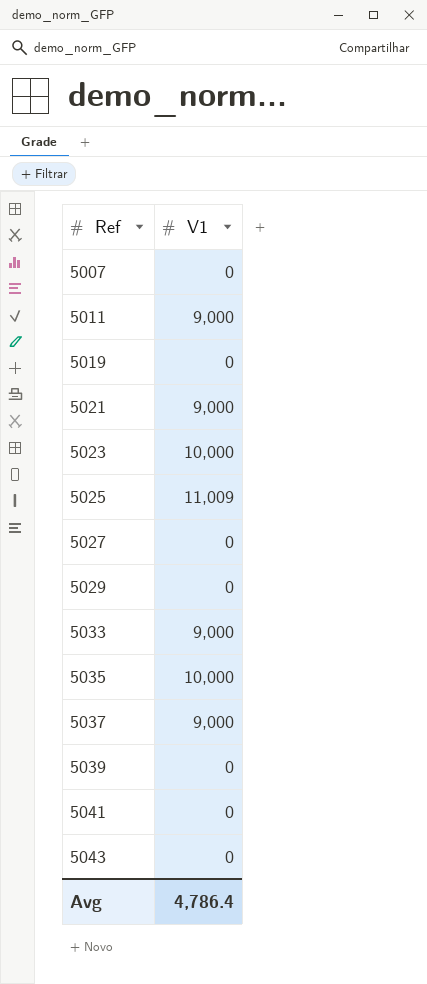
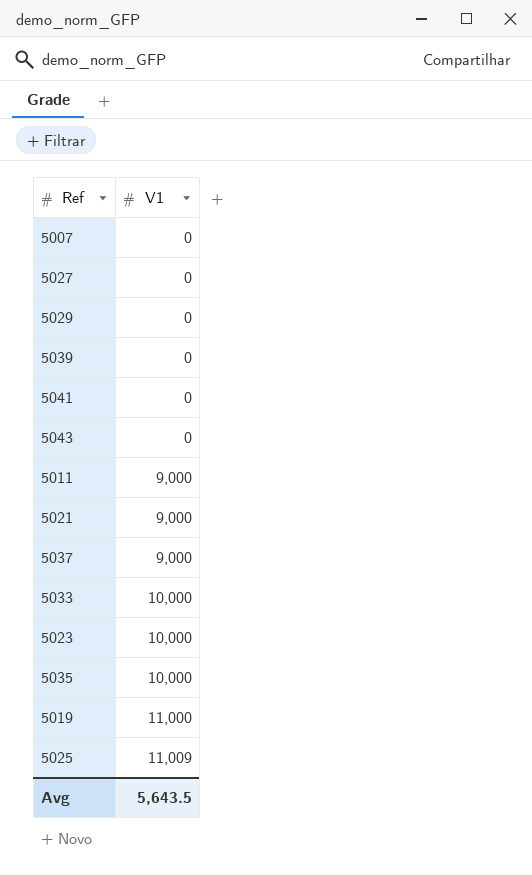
row order: Ref ascending -> V1 ascending
5033 | V1: 9,000 -> 10,000
5019 | V1: 0 -> 11,000
Avg | V1: 4,786.4 -> 5,643.5

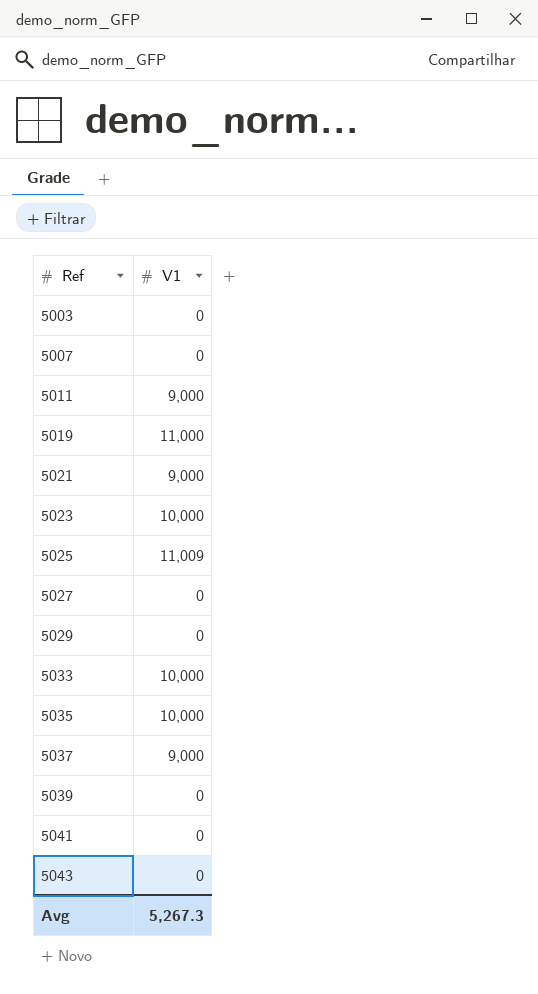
row order: V1 ascending -> Ref ascending
row 5003: none -> 0
Avg | V1: 5,643.5 -> 5,267.3

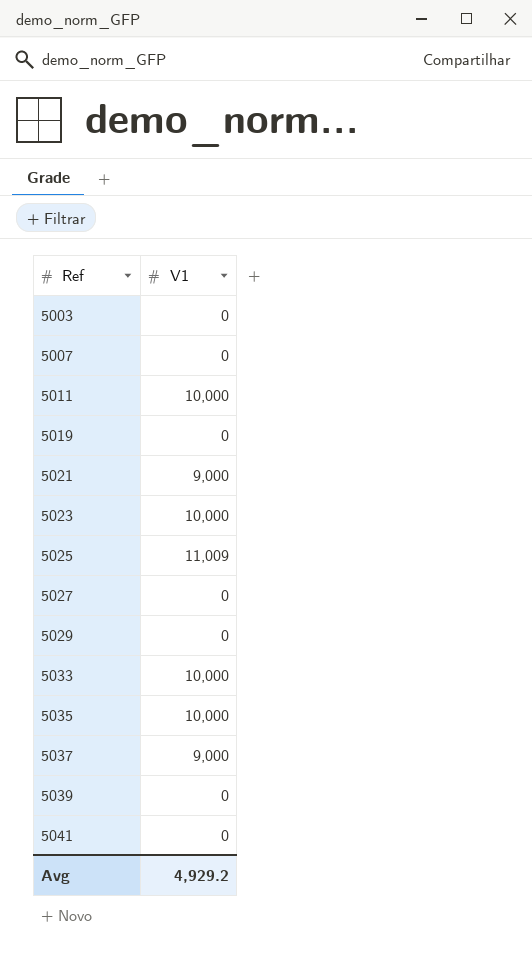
row 5043: 0 -> none
5011 | V1: 9,000 -> 10,000
5019 | V1: 11,000 -> 0
Avg | V1: 5,267.3 -> 4,929.2

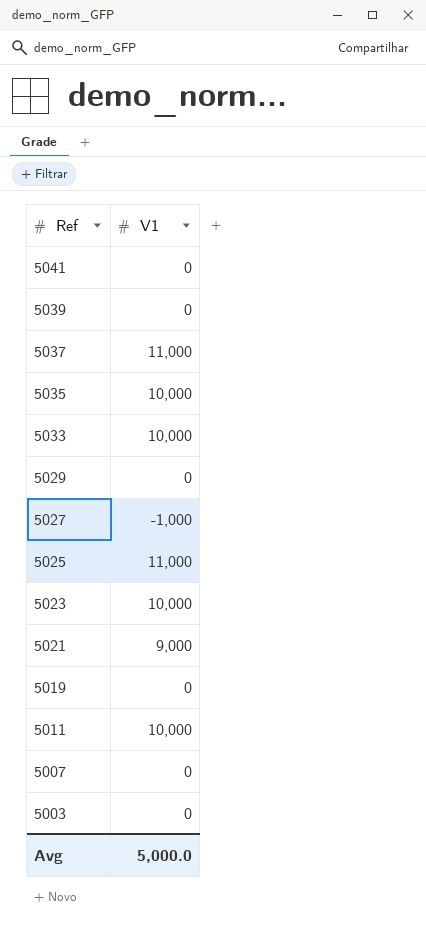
row order: Ref ascending -> Ref descending
5037 | V1: 9,000 -> 11,000
5027 | V1: 0 -> -1,000
5025 | V1: 11,009 -> 11,000
Avg | V1: 4,929.2 -> 5,000.0

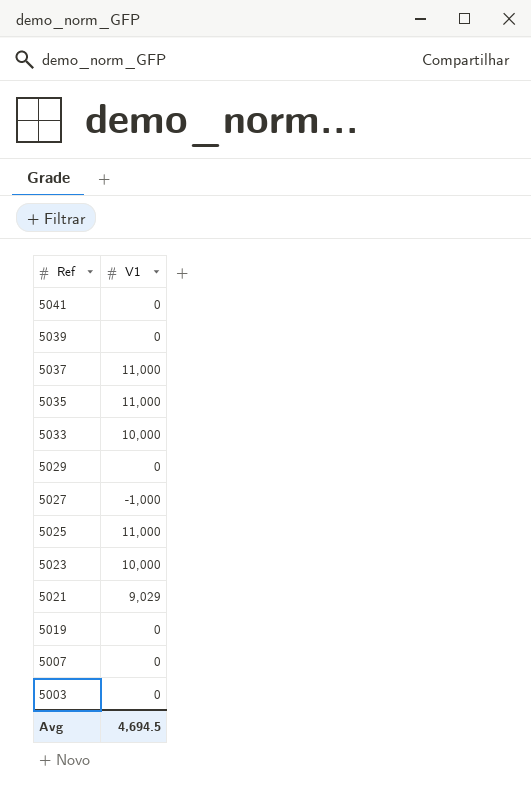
row 5011: 10,000 -> none
5035 | V1: 10,000 -> 11,000
5021 | V1: 9,000 -> 9,029
Avg | V1: 5,000.0 -> 4,694.5

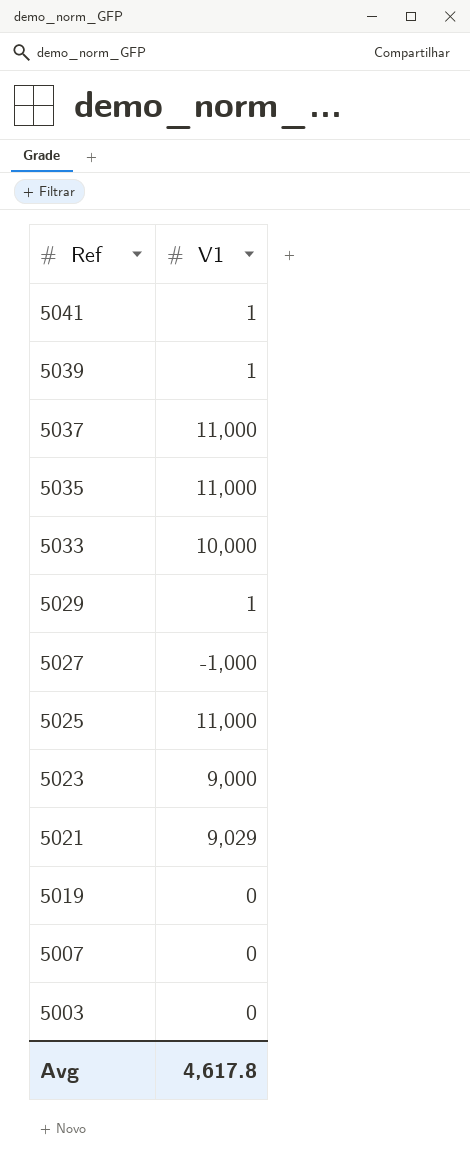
5041 | V1: 0 -> 1
5039 | V1: 0 -> 1
5029 | V1: 0 -> 1
5023 | V1: 10,000 -> 9,000
Avg | V1: 4,694.5 -> 4,617.8

